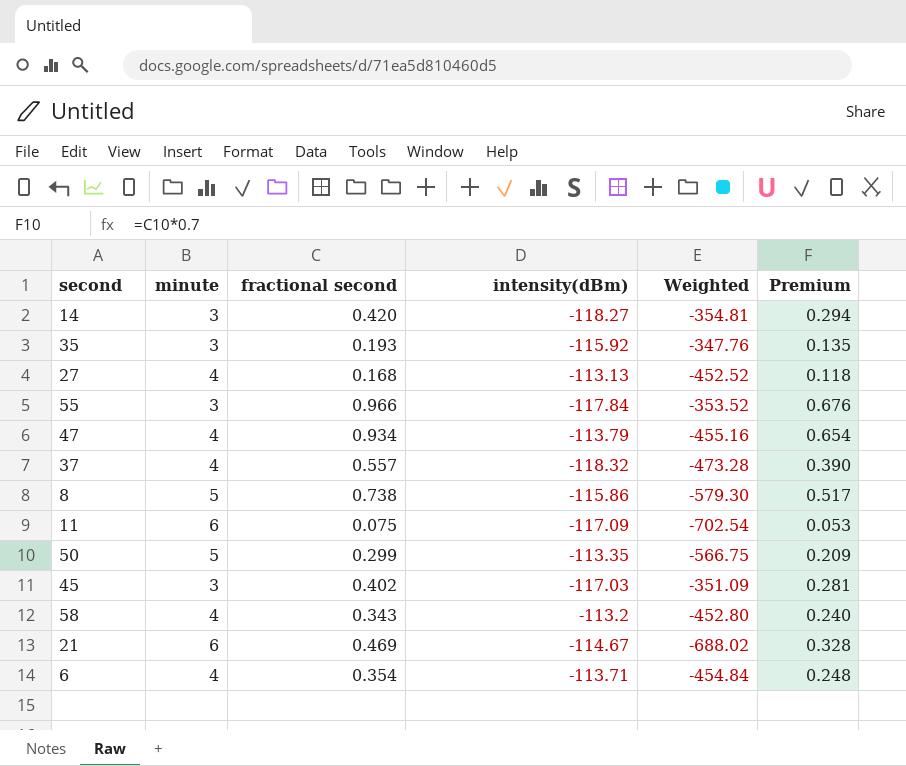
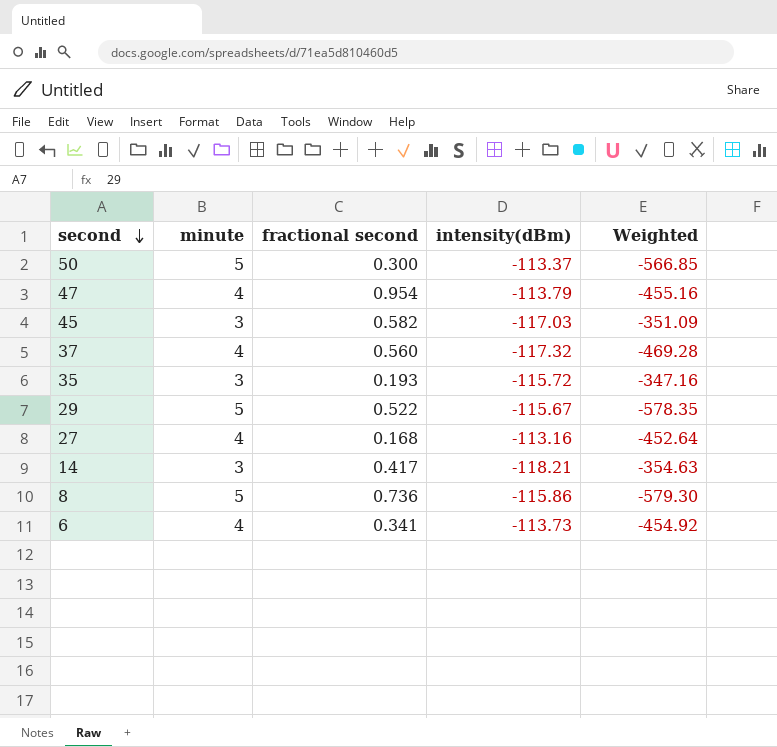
row order: none -> second descending
column Premium | formula: [fractional second] * 0.7 -> none
row 55: 3 | 0.966 | -117.84 | -353.52 | 0.676 -> none
row 11: 6 | 0.075 | -117.09 | -702.54 | 0.053 -> none
row 58: 4 | 0.343 | -113.2 | -452.80 | 0.240 -> none
row 21: 6 | 0.469 | -114.67 | -688.02 | 0.328 -> none
50 | fractional second: 0.299 -> 0.300
50 | intensity(dBm): -113.35 -> -113.37
50 | Weighted: -566.75 -> -566.85
47 | fractional second: 0.934 -> 0.954
45 | fractional second: 0.402 -> 0.582
37 | fractional second: 0.557 -> 0.560
37 | intensity(dBm): -118.32 -> -117.32
37 | Weighted: -473.28 -> -469.28
35 | intensity(dBm): -115.92 -> -115.72
35 | Weighted: -347.76 -> -347.16
row 29: none -> 5 | 0.522 | -115.67 | -578.35
27 | intensity(dBm): -113.13 -> -113.16
27 | Weighted: -452.52 -> -452.64
14 | fractional second: 0.420 -> 0.417
14 | intensity(dBm): -118.27 -> -118.21
14 | Weighted: -354.81 -> -354.63
8 | fractional second: 0.738 -> 0.736
6 | fractional second: 0.354 -> 0.341
6 | intensity(dBm): -113.71 -> -113.73
6 | Weighted: -454.84 -> -454.92

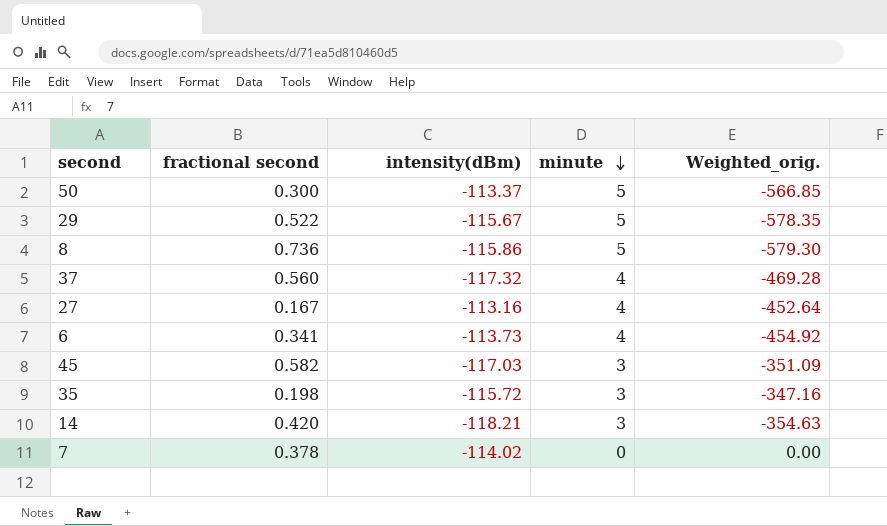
row order: second descending -> minute descending
column minute | position: 2 -> 4
column name: Weighted -> Weighted_orig.
row 47: 4 | 0.954 | -113.79 | -455.16 -> none
27 | fractional second: 0.168 -> 0.167
35 | fractional second: 0.193 -> 0.198
14 | fractional second: 0.417 -> 0.420
row 7: none -> 0.378 | -114.02 | 0 | 0.00

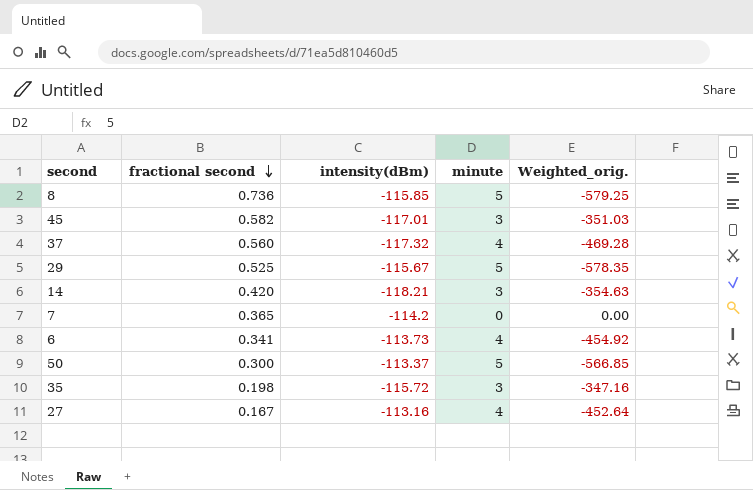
row order: minute descending -> fractional second descending
8 | intensity(dBm): -115.86 -> -115.85
8 | Weighted_orig.: -579.30 -> -579.25
45 | intensity(dBm): -117.03 -> -117.01
45 | Weighted_orig.: -351.09 -> -351.03
29 | fractional second: 0.522 -> 0.525
7 | fractional second: 0.378 -> 0.365
7 | intensity(dBm): -114.02 -> -114.2

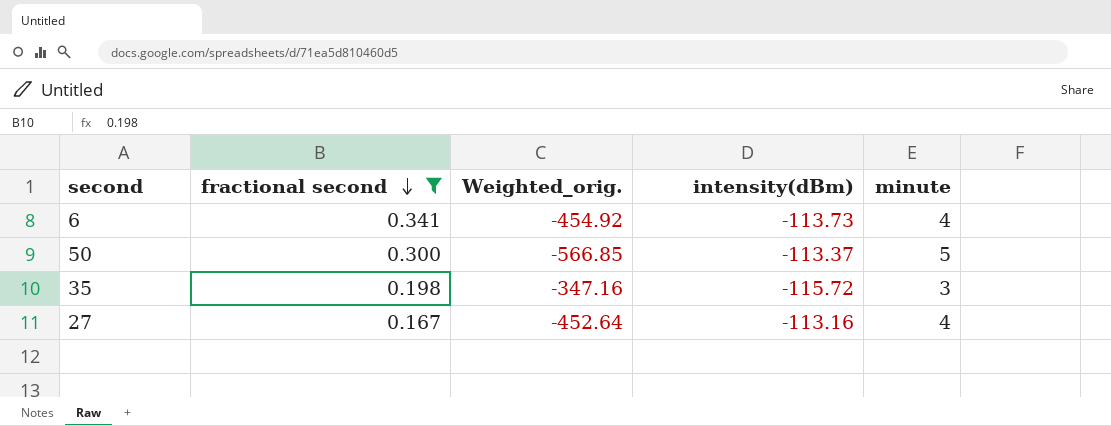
filter: none -> fractional second <= 0.341
column Weighted_orig. | position: 5 -> 3

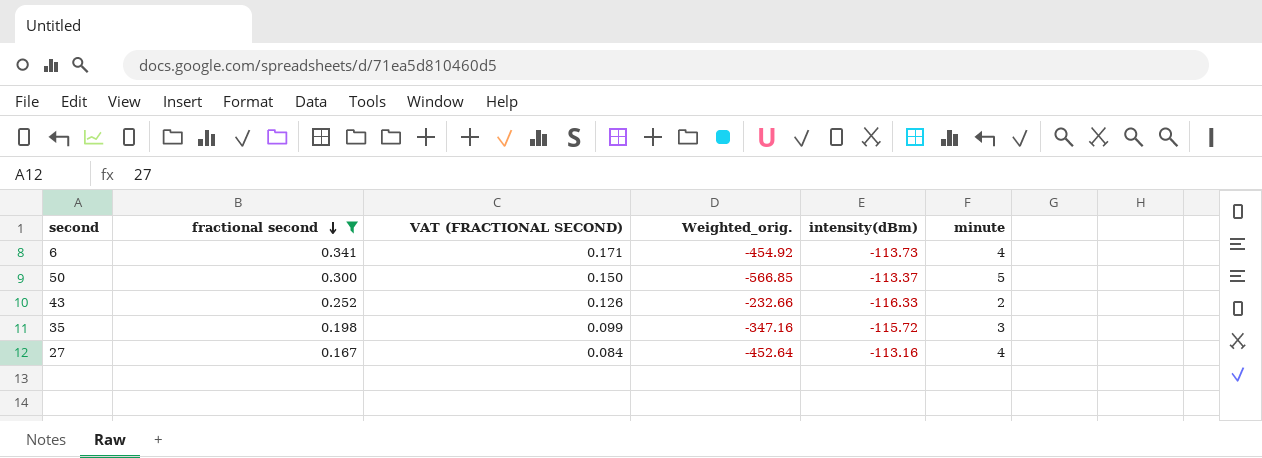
column VAT (FRACTIONAL SECOND) | formula: none -> [fractional second] * 0.5
row 43: none -> 0.252 | 0.126 | -232.66 | -116.33 | 2

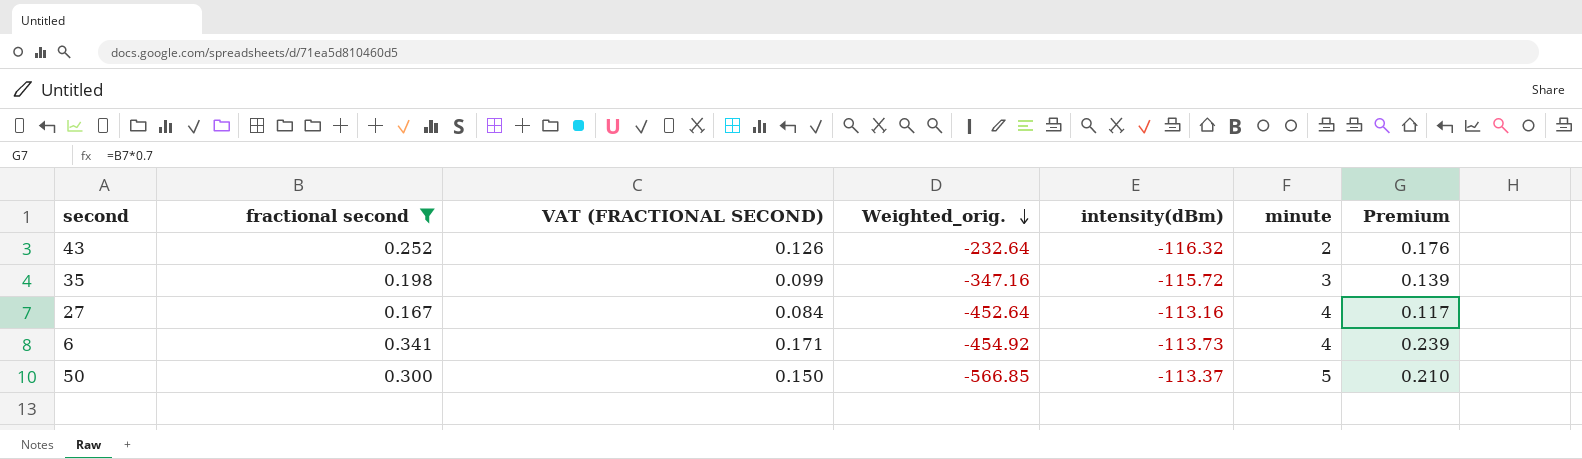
row order: fractional second descending -> Weighted_orig. descending
column Premium | formula: none -> [fractional second] * 0.7
43 | Weighted_orig.: -232.66 -> -232.64
43 | intensity(dBm): -116.33 -> -116.32

